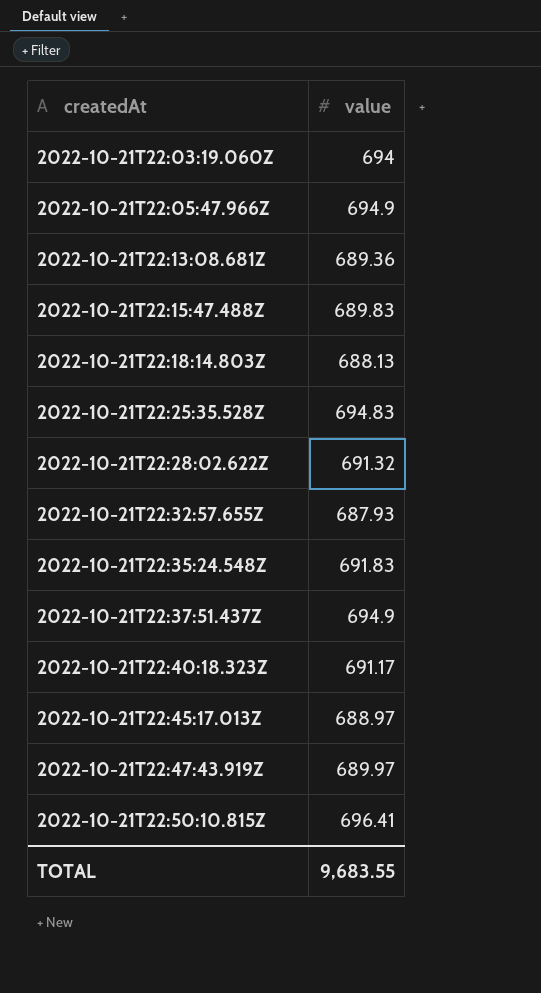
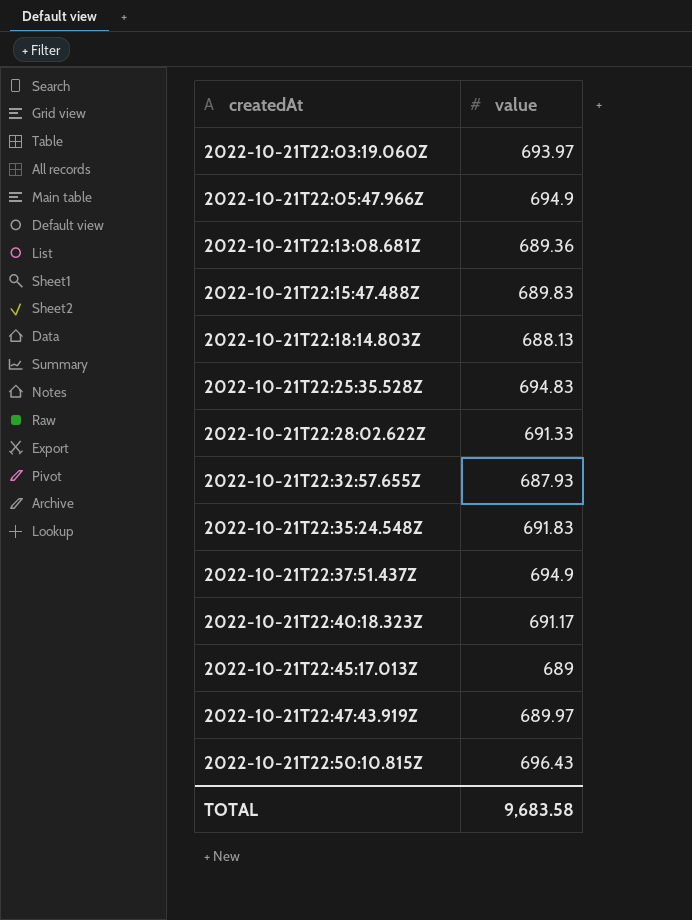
2022-10-21T22:03:19.060Z | value: 694 -> 693.97
2022-10-21T22:28:02.622Z | value: 691.32 -> 691.33
2022-10-21T22:45:17.013Z | value: 688.97 -> 689
2022-10-21T22:50:10.815Z | value: 696.41 -> 696.43
TOTAL | value: 9,683.55 -> 9,683.58

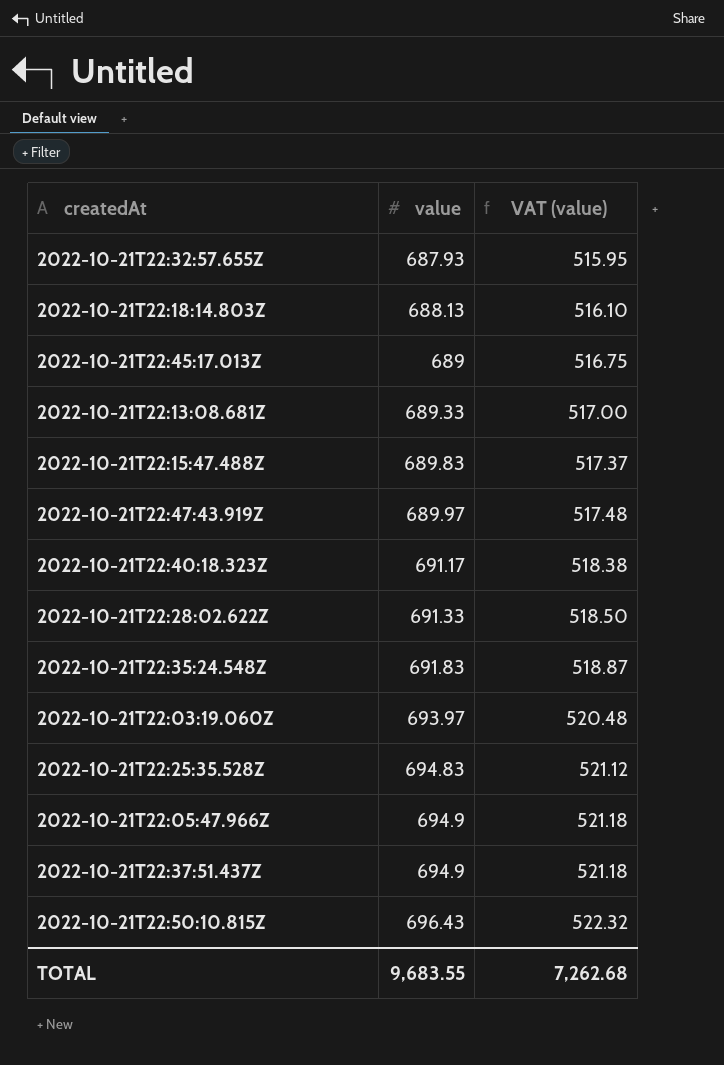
row order: createdAt ascending -> value ascending
column VAT (value) | formula: none -> [value] * 0.75
2022-10-21T22:13:08.681Z | value: 689.36 -> 689.33
TOTAL | value: 9,683.58 -> 9,683.55

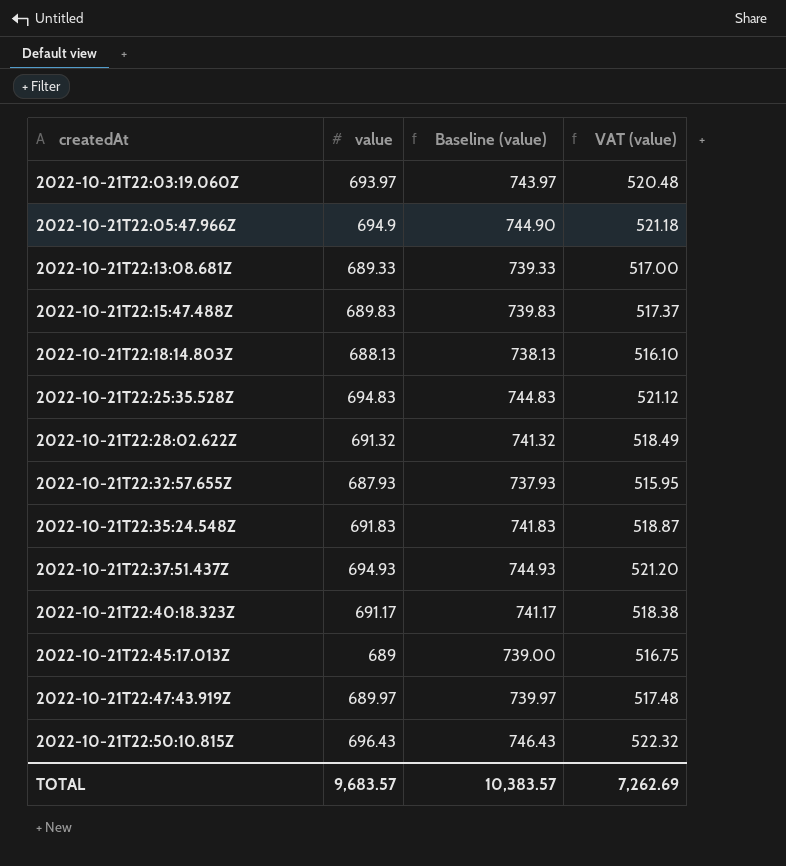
row order: value ascending -> createdAt ascending
column Baseline (value) | formula: none -> [value] + 50
2022-10-21T22:28:02.622Z | value: 691.33 -> 691.32
2022-10-21T22:28:02.622Z | VAT (value): 518.50 -> 518.49
2022-10-21T22:37:51.437Z | value: 694.9 -> 694.93
2022-10-21T22:37:51.437Z | VAT (value): 521.18 -> 521.20
TOTAL | value: 9,683.55 -> 9,683.57
TOTAL | VAT (value): 7,262.68 -> 7,262.69

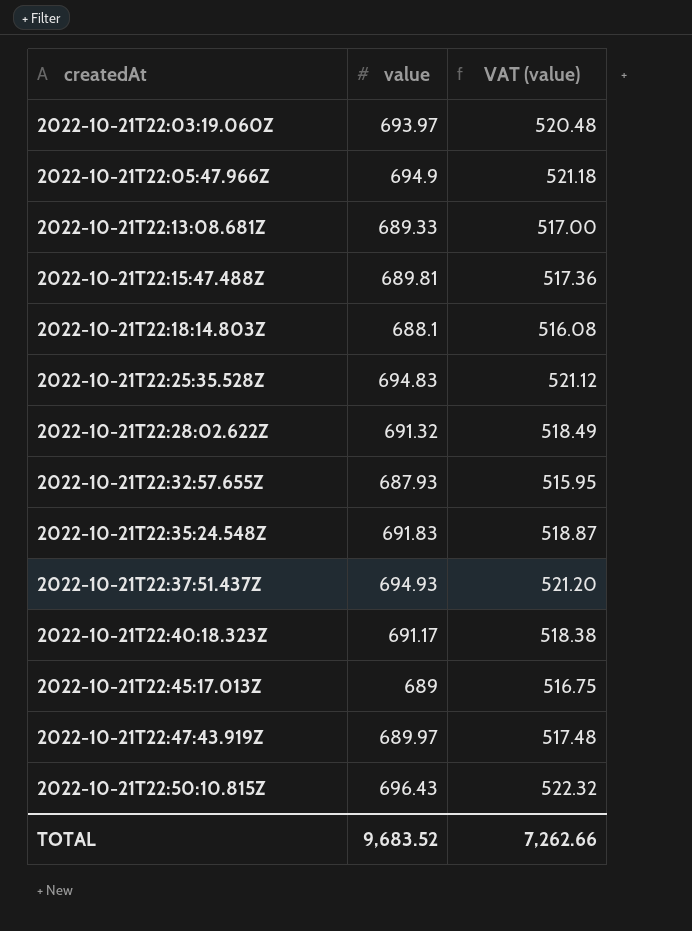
column Baseline (value) | formula: [value] + 50 -> none
2022-10-21T22:15:47.488Z | value: 689.83 -> 689.81
2022-10-21T22:15:47.488Z | VAT (value): 517.37 -> 517.36
2022-10-21T22:18:14.803Z | value: 688.13 -> 688.1
2022-10-21T22:18:14.803Z | VAT (value): 516.10 -> 516.08
TOTAL | value: 9,683.57 -> 9,683.52
TOTAL | VAT (value): 7,262.69 -> 7,262.66

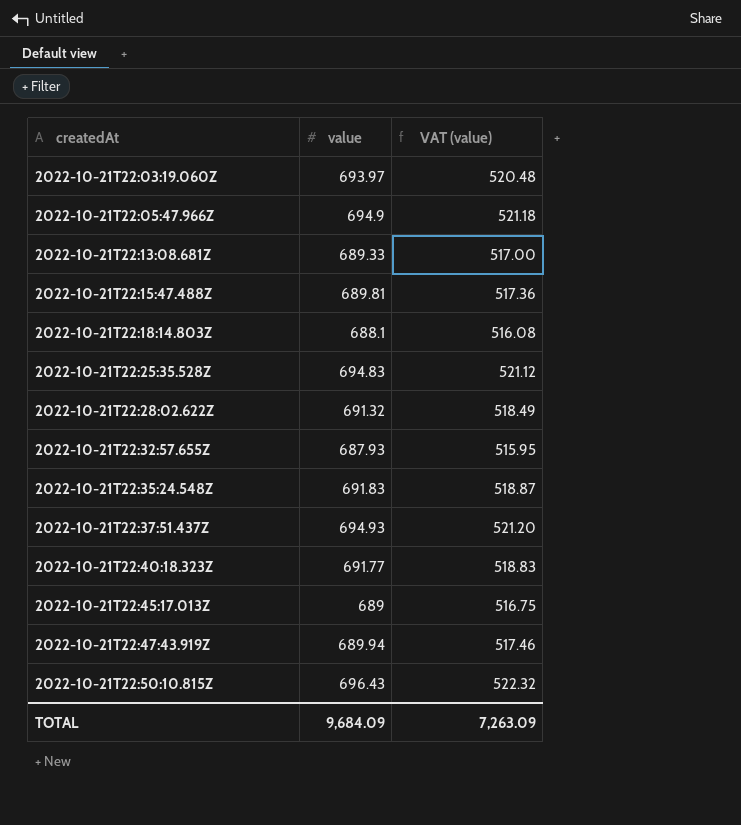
2022-10-21T22:40:18.323Z | value: 691.17 -> 691.77
2022-10-21T22:40:18.323Z | VAT (value): 518.38 -> 518.83
2022-10-21T22:47:43.919Z | value: 689.97 -> 689.94
2022-10-21T22:47:43.919Z | VAT (value): 517.48 -> 517.46
TOTAL | value: 9,683.52 -> 9,684.09
TOTAL | VAT (value): 7,262.66 -> 7,263.09

